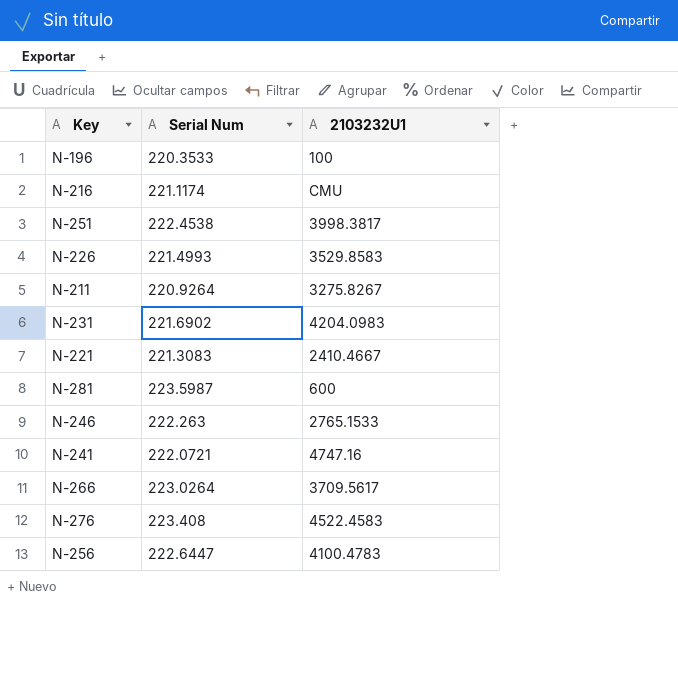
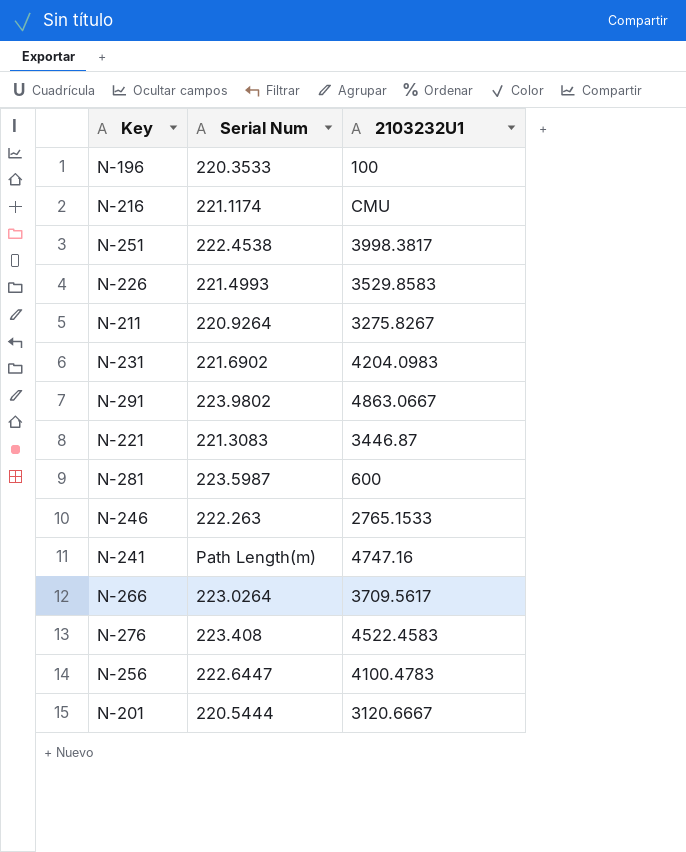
row N-291: none -> 223.9802 | 4863.0667
N-221 | 2103232U1: 2410.4667 -> 3446.87
N-241 | Serial Num: 222.0721 -> Path Length(m)
row N-201: none -> 220.5444 | 3120.6667

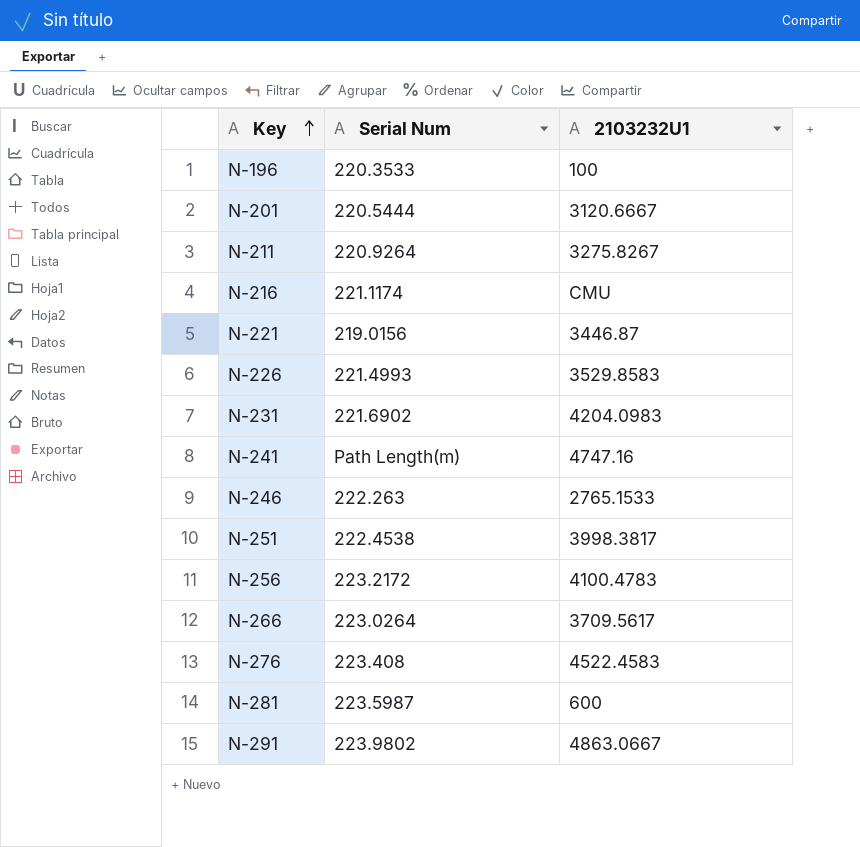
row order: none -> Key ascending
N-221 | Serial Num: 221.3083 -> 219.0156
N-256 | Serial Num: 222.6447 -> 223.2172

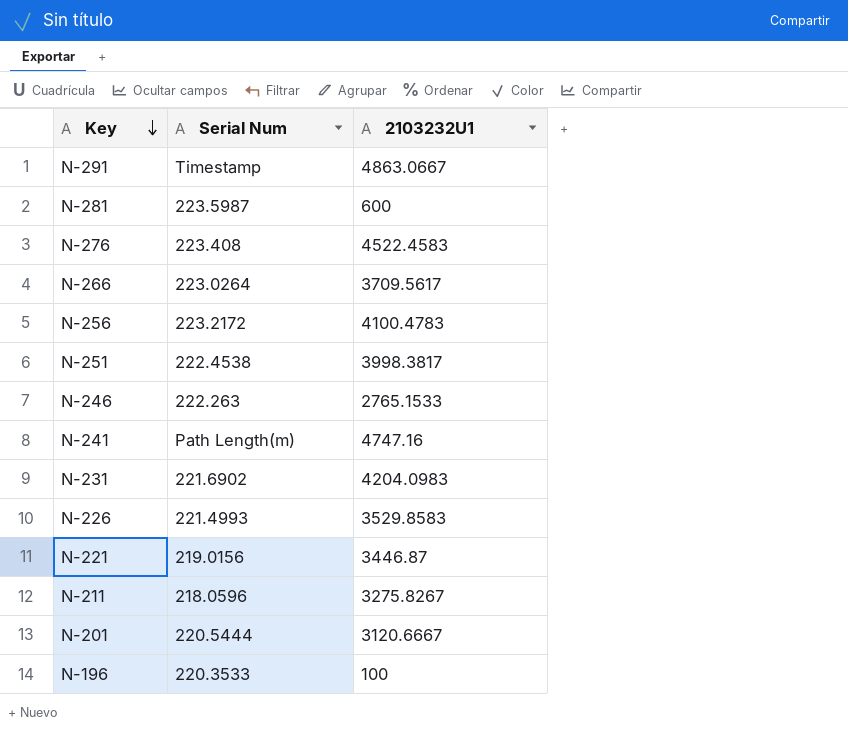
row order: Key ascending -> Key descending
row N-216: 221.1174 | CMU -> none
N-291 | Serial Num: 223.9802 -> Timestamp
N-211 | Serial Num: 220.9264 -> 218.0596

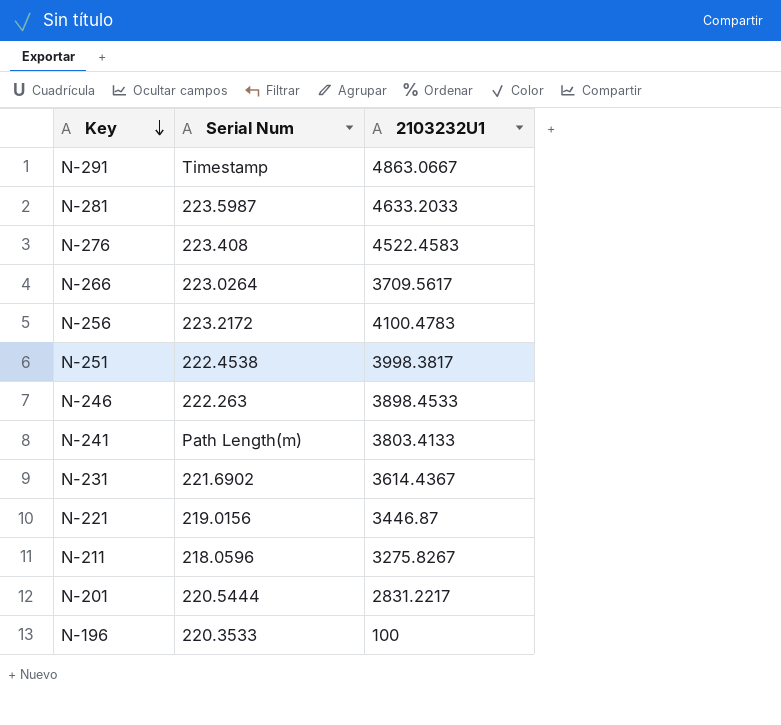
row N-226: 221.4993 | 3529.8583 -> none
N-281 | 2103232U1: 600 -> 4633.2033
N-246 | 2103232U1: 2765.1533 -> 3898.4533
N-241 | 2103232U1: 4747.16 -> 3803.4133
N-231 | 2103232U1: 4204.0983 -> 3614.4367
N-201 | 2103232U1: 3120.6667 -> 2831.2217

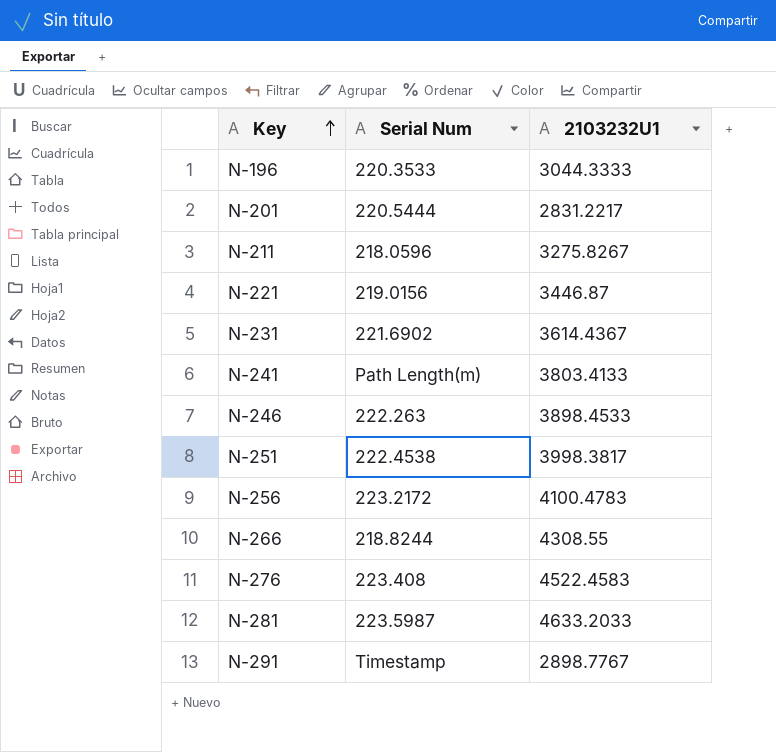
row order: Key descending -> Key ascending
N-196 | 2103232U1: 100 -> 3044.3333
N-266 | Serial Num: 223.0264 -> 218.8244
N-266 | 2103232U1: 3709.5617 -> 4308.55
N-291 | 2103232U1: 4863.0667 -> 2898.7767

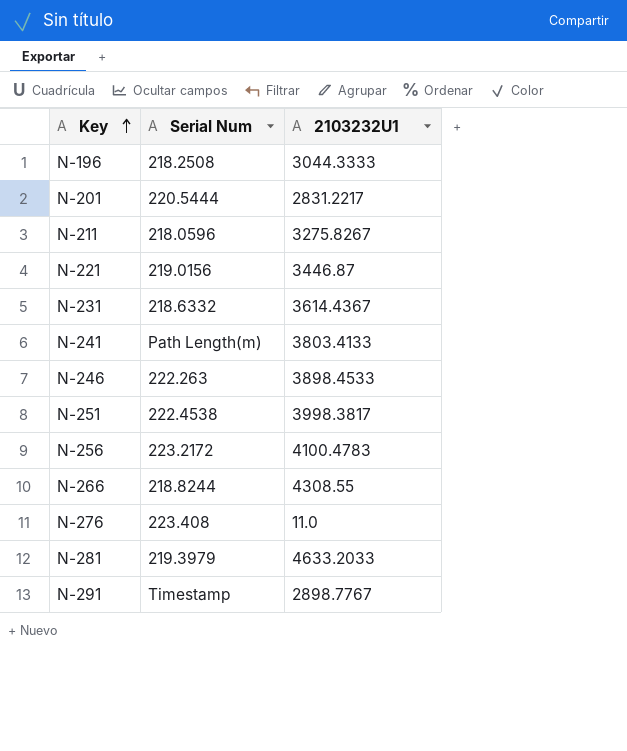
N-196 | Serial Num: 220.3533 -> 218.2508
N-231 | Serial Num: 221.6902 -> 218.6332
N-276 | 2103232U1: 4522.4583 -> 11.0
N-281 | Serial Num: 223.5987 -> 219.3979

